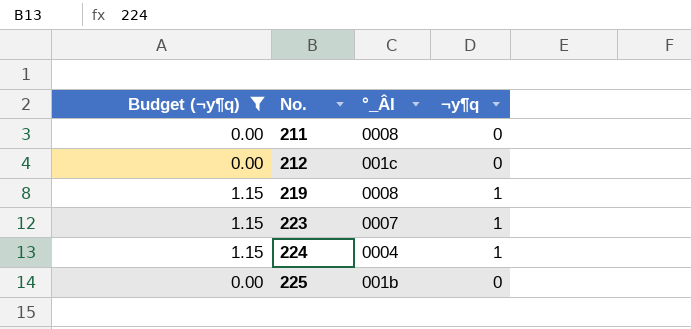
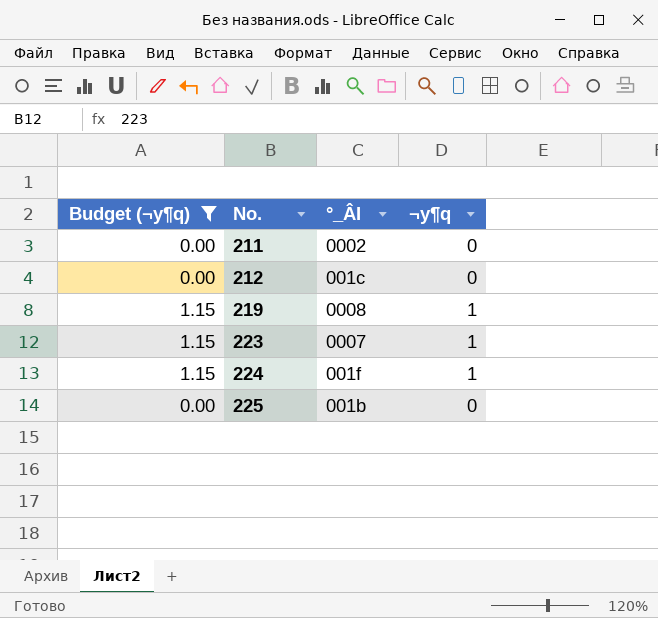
211 | °_ÂI: 0008 -> 0002
224 | °_ÂI: 0004 -> 001f

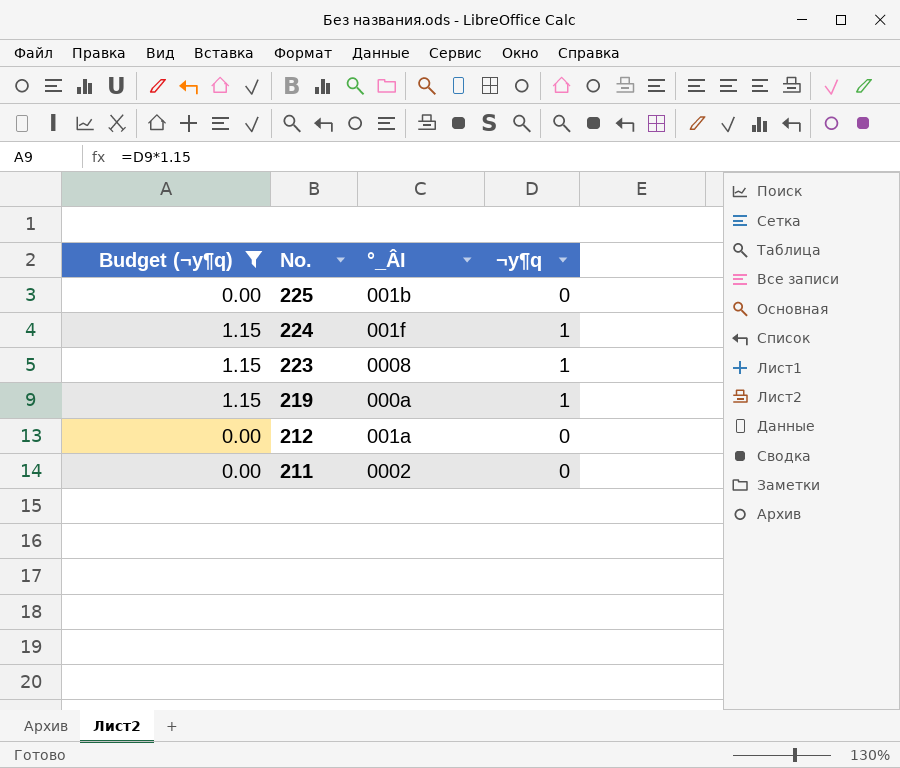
row order: No. ascending -> No. descending
223 | °_ÂI: 0007 -> 0008
219 | °_ÂI: 0008 -> 000a
212 | °_ÂI: 001c -> 001a

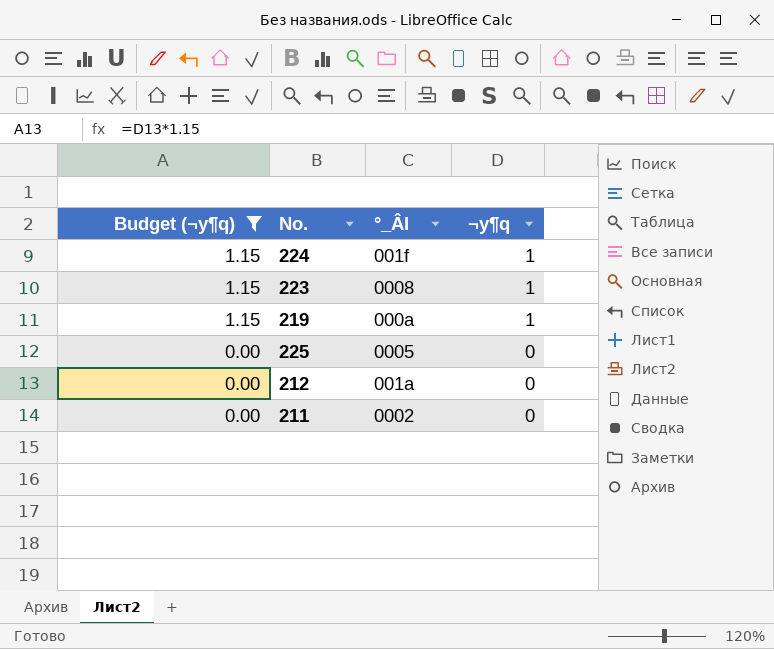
row order: No. descending -> Budget (¬y¶q) descending
225 | °_ÂI: 001b -> 0005

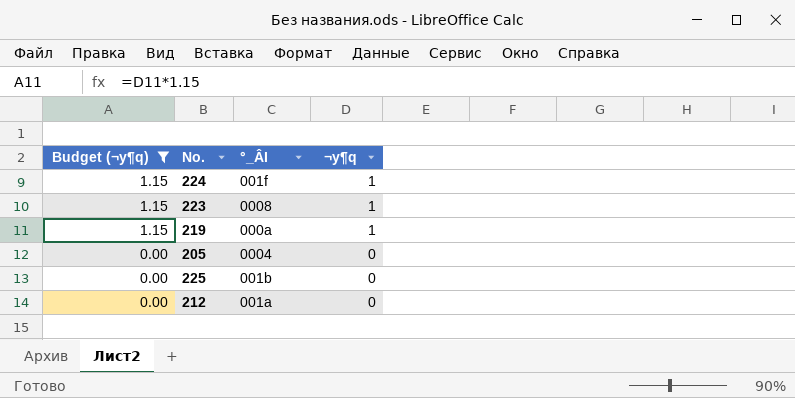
row 211: 0.00 | 0002 | 0 -> none
row 205: none -> 0.00 | 0004 | 0
225 | °_ÂI: 0005 -> 001b

